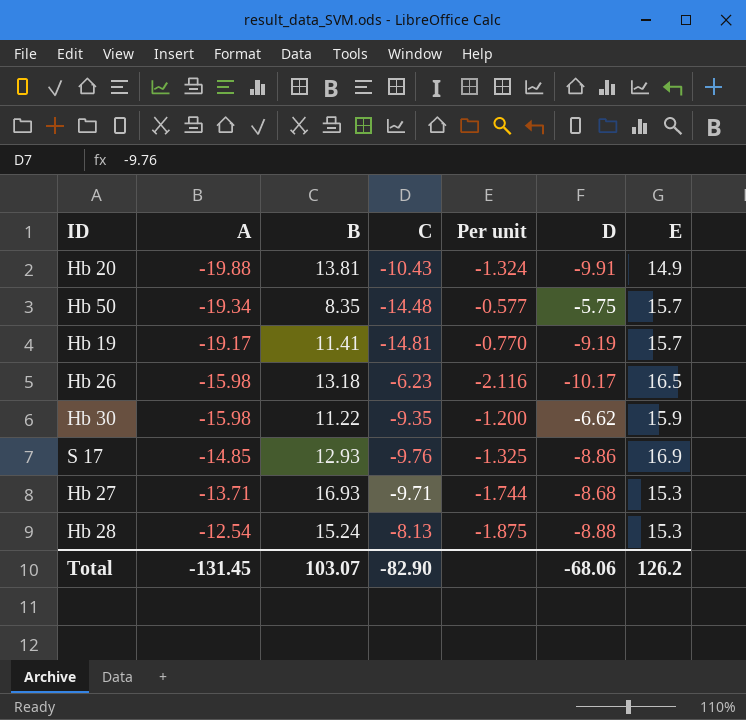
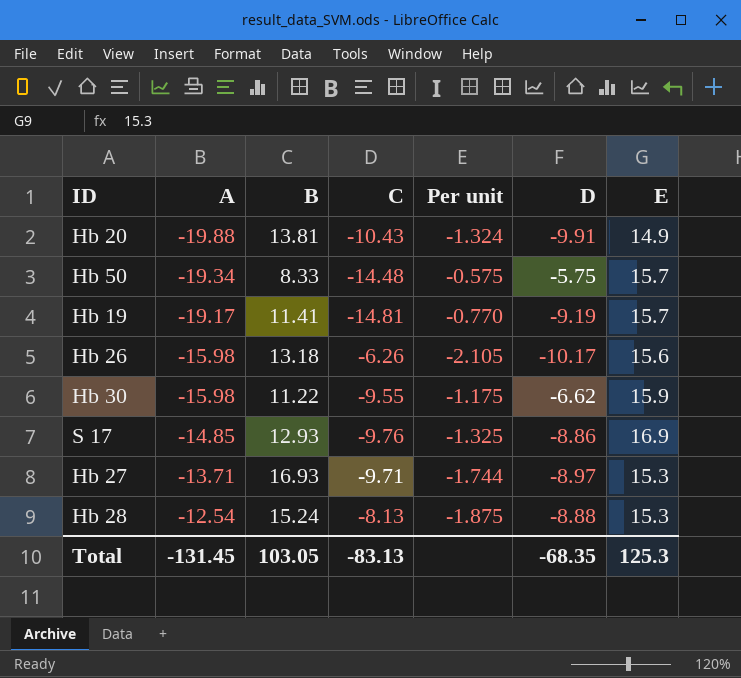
Hb 50 | B: 8.35 -> 8.33
Hb 50 | Per unit: -0.577 -> -0.575
Hb 26 | C: -6.23 -> -6.26
Hb 26 | Per unit: -2.116 -> -2.105
Hb 26 | E: 16.5 -> 15.6
Hb 30 | C: -9.35 -> -9.55
Hb 30 | Per unit: -1.200 -> -1.175
Hb 27 | D: -8.68 -> -8.97
Total | B: 103.07 -> 103.05
Total | C: -82.90 -> -83.13
Total | D: -68.06 -> -68.35
Total | E: 126.2 -> 125.3

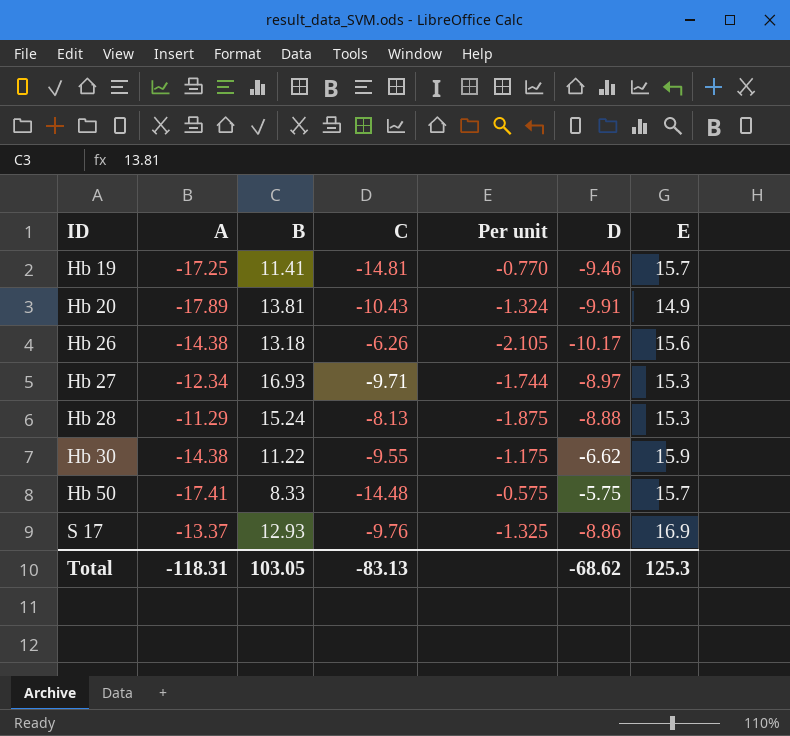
row order: A ascending -> ID ascending
Hb 19 | A: -19.17 -> -17.25
Hb 19 | D: -9.19 -> -9.46
Hb 20 | A: -19.88 -> -17.89
Hb 26 | A: -15.98 -> -14.38
Hb 27 | A: -13.71 -> -12.34
Hb 28 | A: -12.54 -> -11.29
Hb 30 | A: -15.98 -> -14.38
Hb 50 | A: -19.34 -> -17.41
S 17 | A: -14.85 -> -13.37
Total | A: -131.45 -> -118.31
Total | D: -68.35 -> -68.62

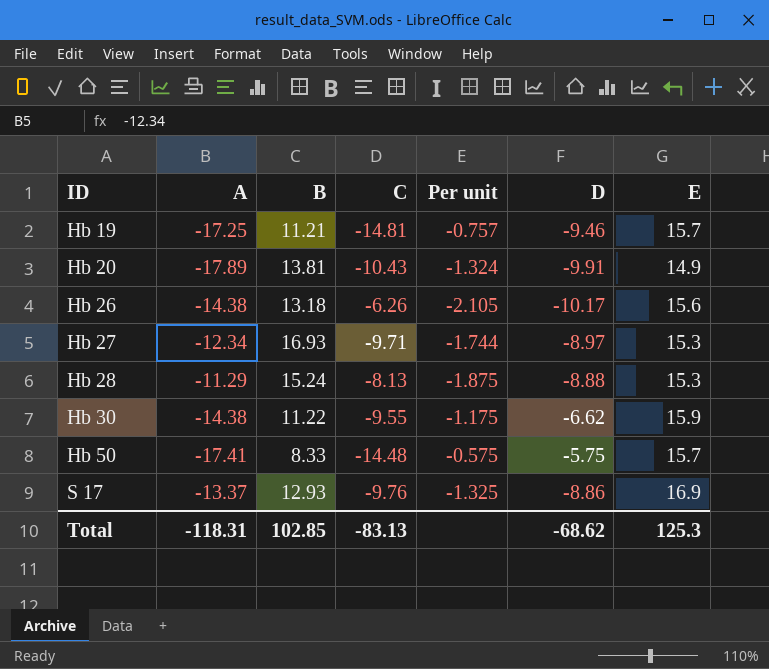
Hb 19 | B: 11.41 -> 11.21
Hb 19 | Per unit: -0.770 -> -0.757
Total | B: 103.05 -> 102.85

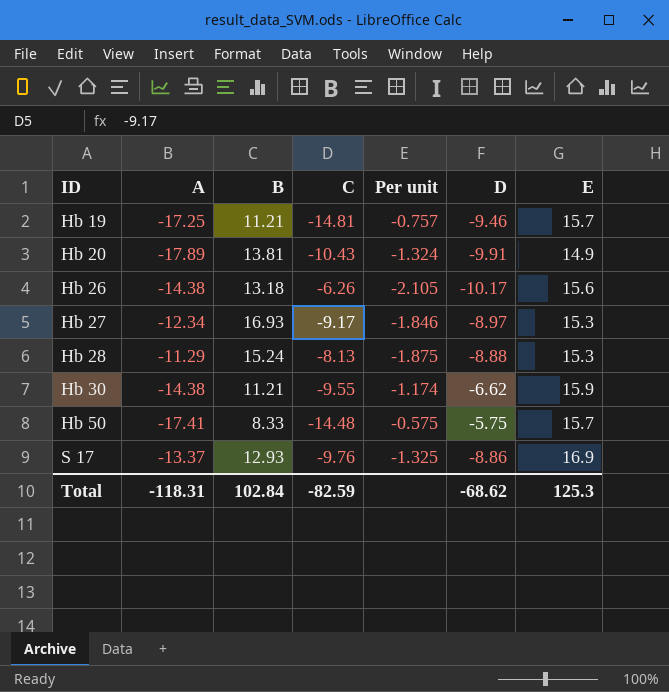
Hb 27 | C: -9.71 -> -9.17
Hb 27 | Per unit: -1.744 -> -1.846
Hb 30 | B: 11.22 -> 11.21
Hb 30 | Per unit: -1.175 -> -1.174
Total | B: 102.85 -> 102.84
Total | C: -83.13 -> -82.59

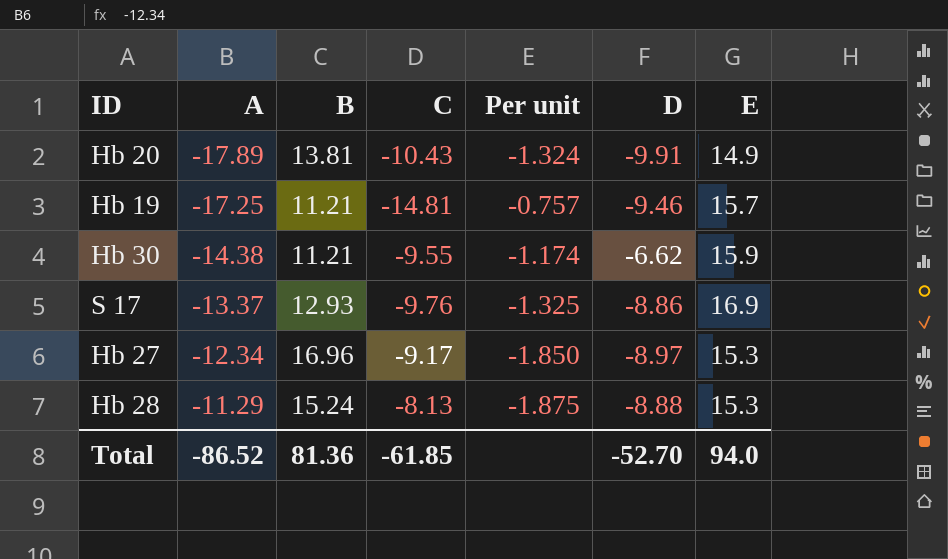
row order: ID ascending -> A ascending
row Hb 26: -14.38 | 13.18 | -6.26 | -2.105 | -10.17 | 15.6 -> none
row Hb 50: -17.41 | 8.33 | -14.48 | -0.575 | -5.75 | 15.7 -> none
Hb 27 | B: 16.93 -> 16.96
Hb 27 | Per unit: -1.846 -> -1.850
Total | A: -118.31 -> -86.52
Total | B: 102.84 -> 81.36
Total | C: -82.59 -> -61.85
Total | D: -68.62 -> -52.70
Total | E: 125.3 -> 94.0

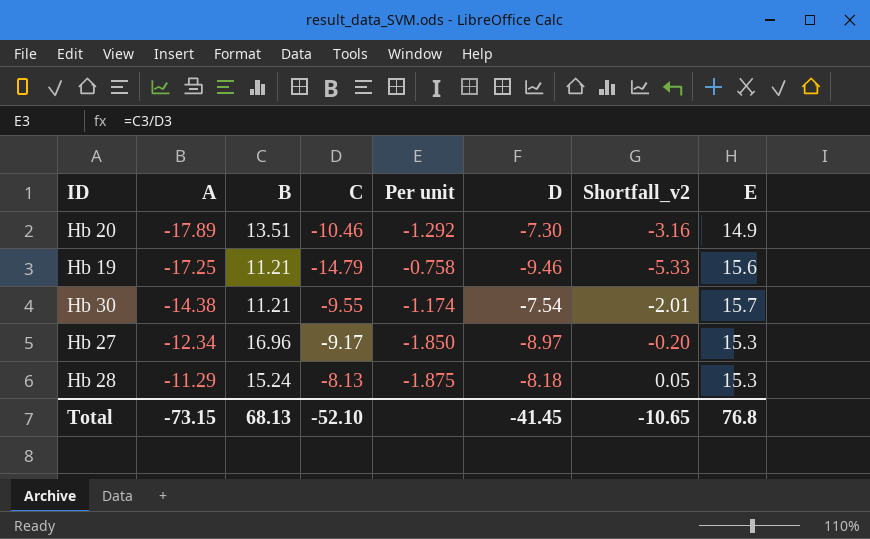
column Shortfall_v2 | formula: none -> [C] - [D]
row S 17: -13.37 | 12.93 | -9.76 | -1.325 | -8.86 | 16.9 -> none
Hb 20 | B: 13.81 -> 13.51
Hb 20 | C: -10.43 -> -10.46
Hb 20 | Per unit: -1.324 -> -1.292
Hb 20 | D: -9.91 -> -7.30
Hb 19 | C: -14.81 -> -14.79
Hb 19 | Per unit: -0.757 -> -0.758
Hb 19 | E: 15.7 -> 15.6
Hb 30 | D: -6.62 -> -7.54
Hb 30 | E: 15.9 -> 15.7
Hb 28 | D: -8.88 -> -8.18
Total | A: -86.52 -> -73.15
Total | B: 81.36 -> 68.13
Total | C: -61.85 -> -52.10
Total | D: -52.70 -> -41.45
Total | E: 94.0 -> 76.8

